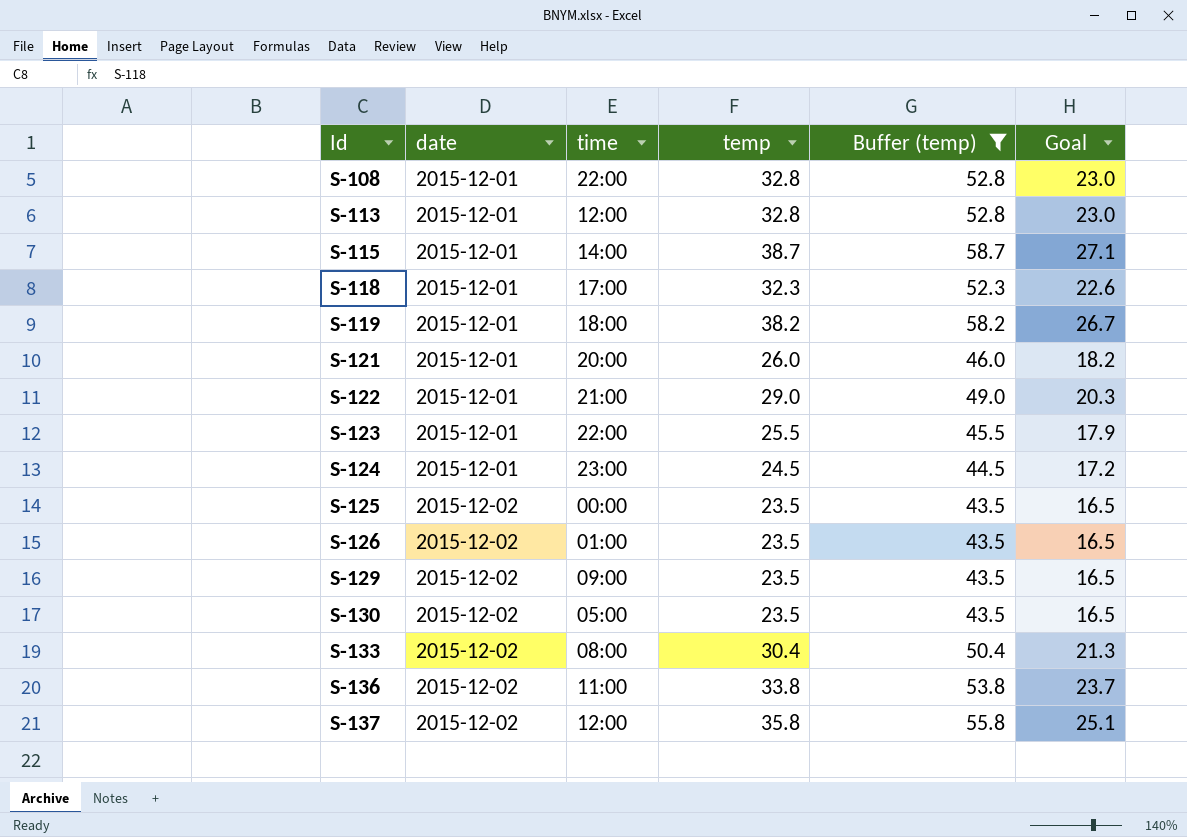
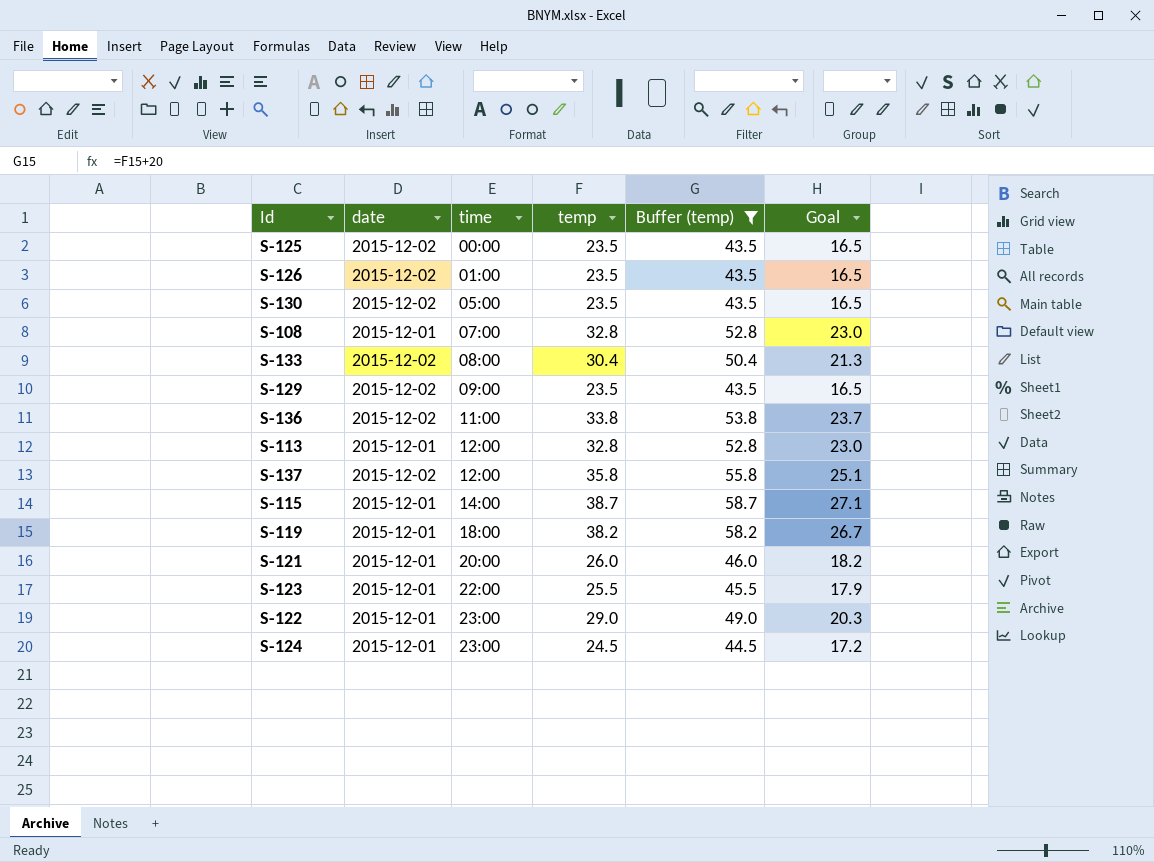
row order: Id ascending -> time ascending
row S-118: 2015-12-01 | 17:00 | 32.3 | 52.3 | 22.6 -> none
S-108 | time: 22:00 -> 07:00
S-122 | time: 21:00 -> 23:00

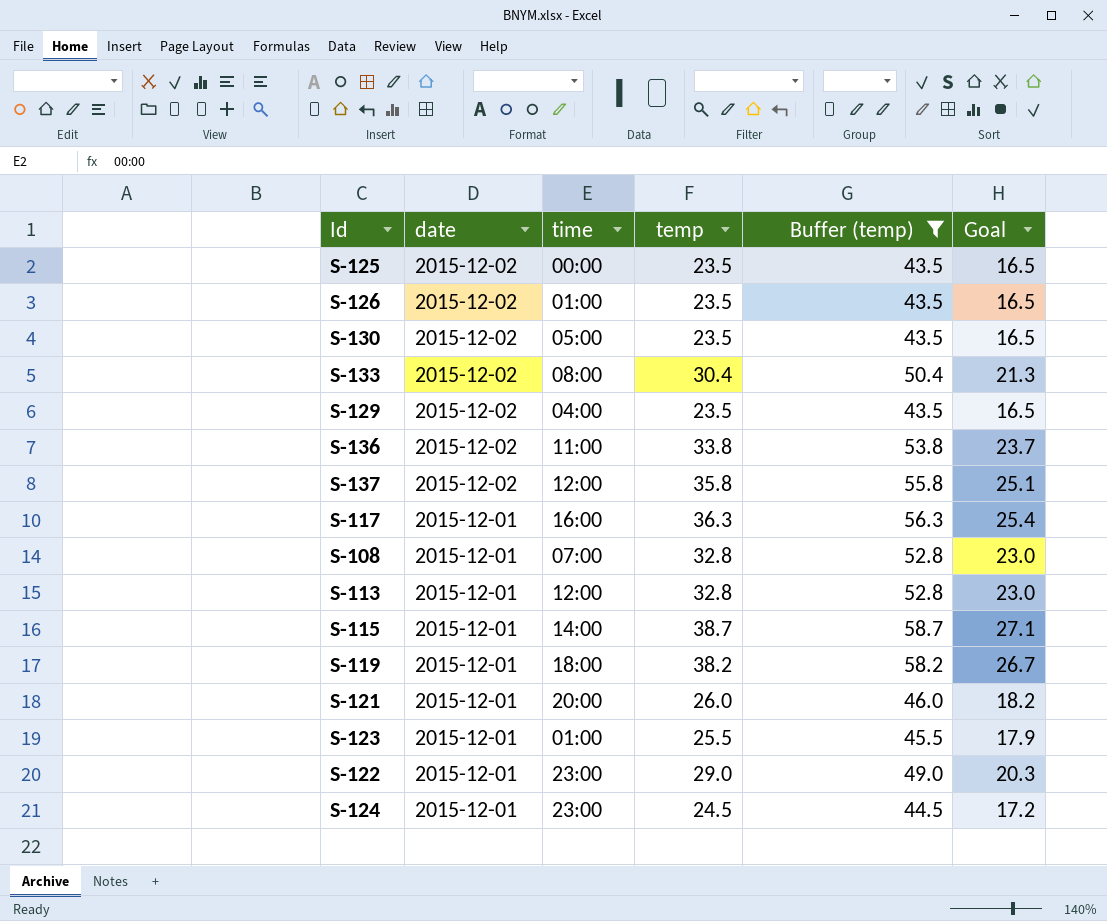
row order: time ascending -> date descending
S-129 | time: 09:00 -> 04:00
row S-117: none -> 2015-12-01 | 16:00 | 36.3 | 56.3 | 25.4
S-123 | time: 22:00 -> 01:00

